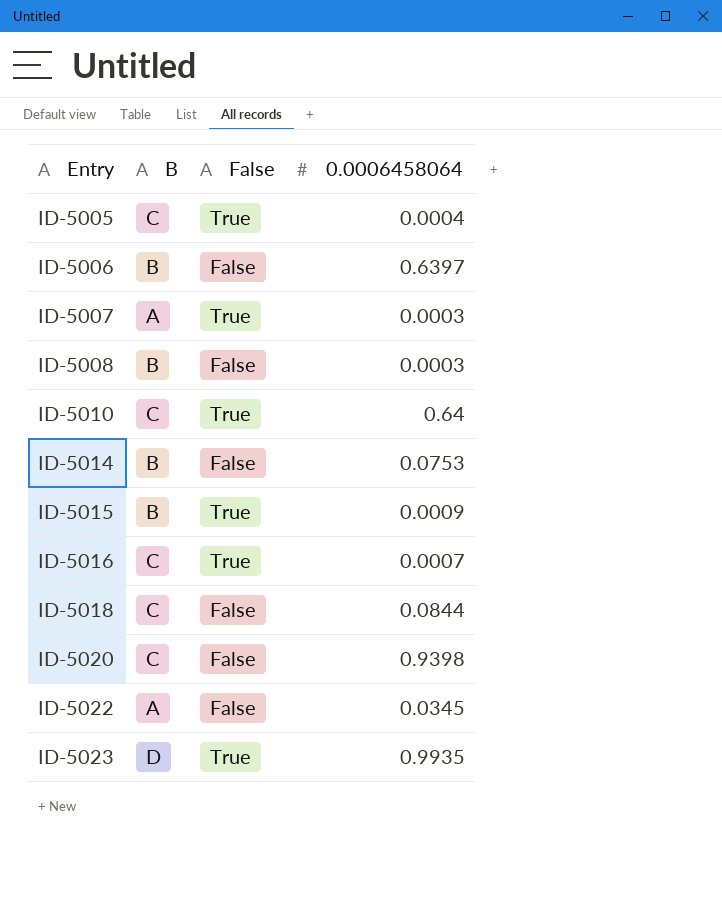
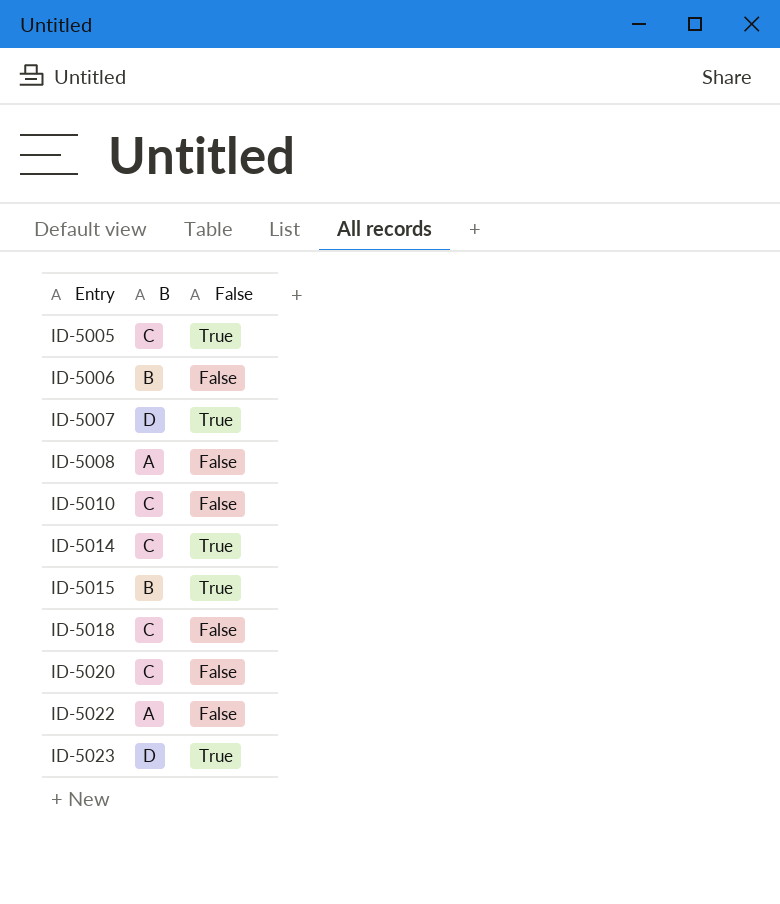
column 0.0006458064 | position: 4 -> none
row ID-5016: C | True | 0.0007 -> none
ID-5007 | B: A -> D
ID-5008 | B: B -> A
ID-5010 | False: True -> False
ID-5014 | B: B -> C
ID-5014 | False: False -> True

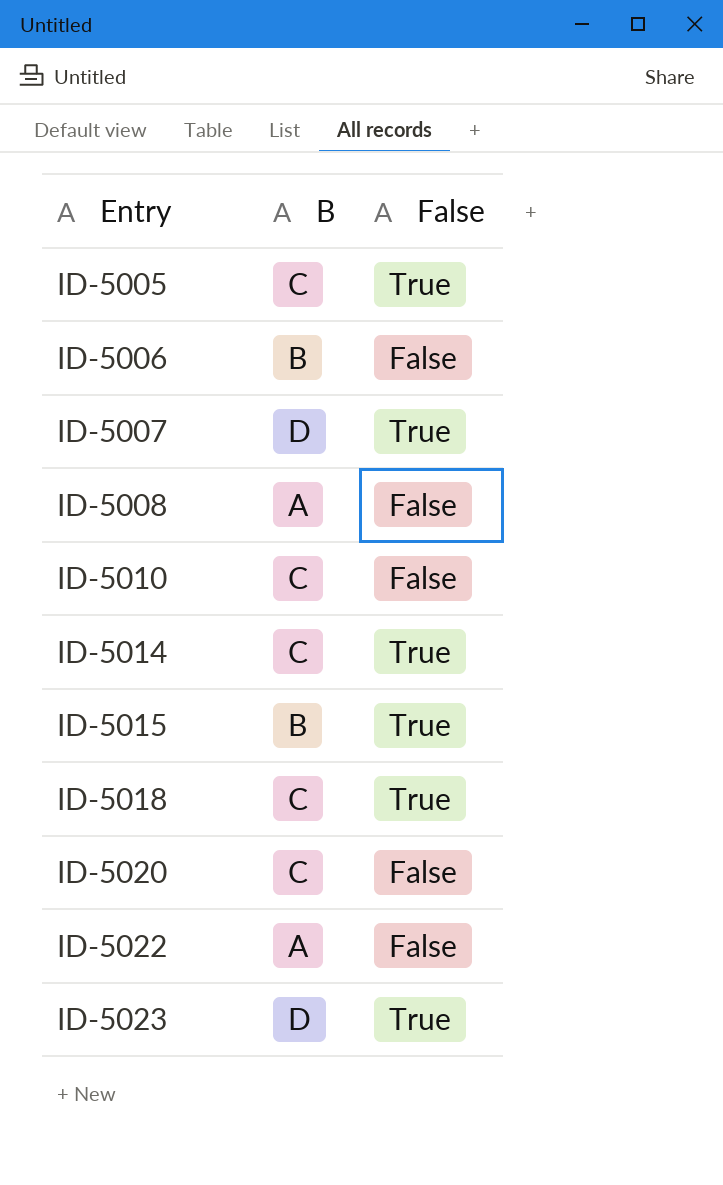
ID-5018 | False: False -> True

